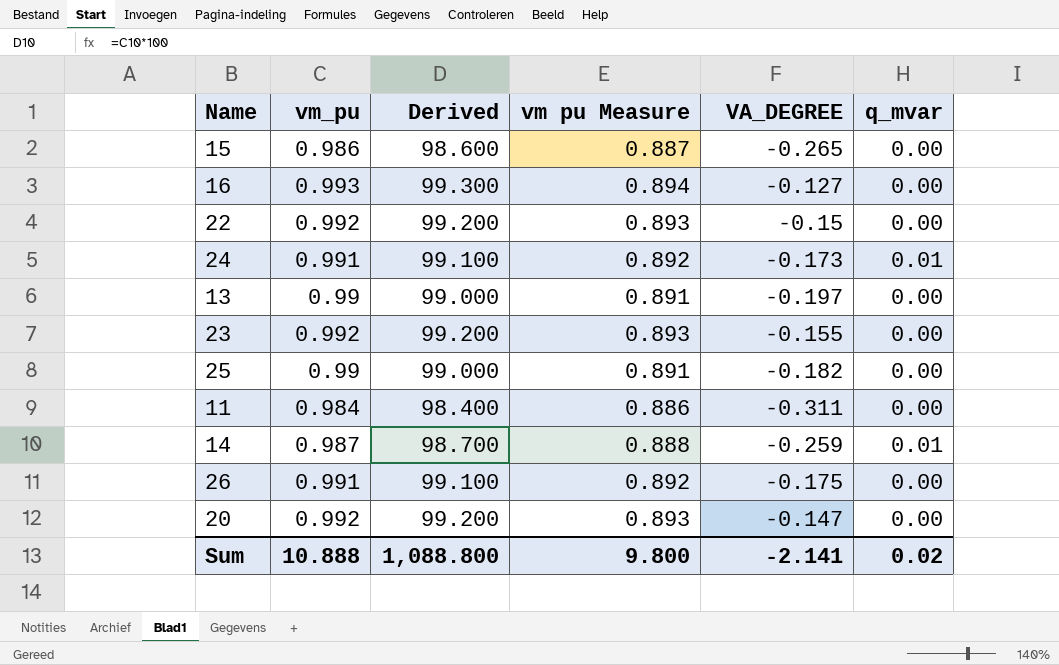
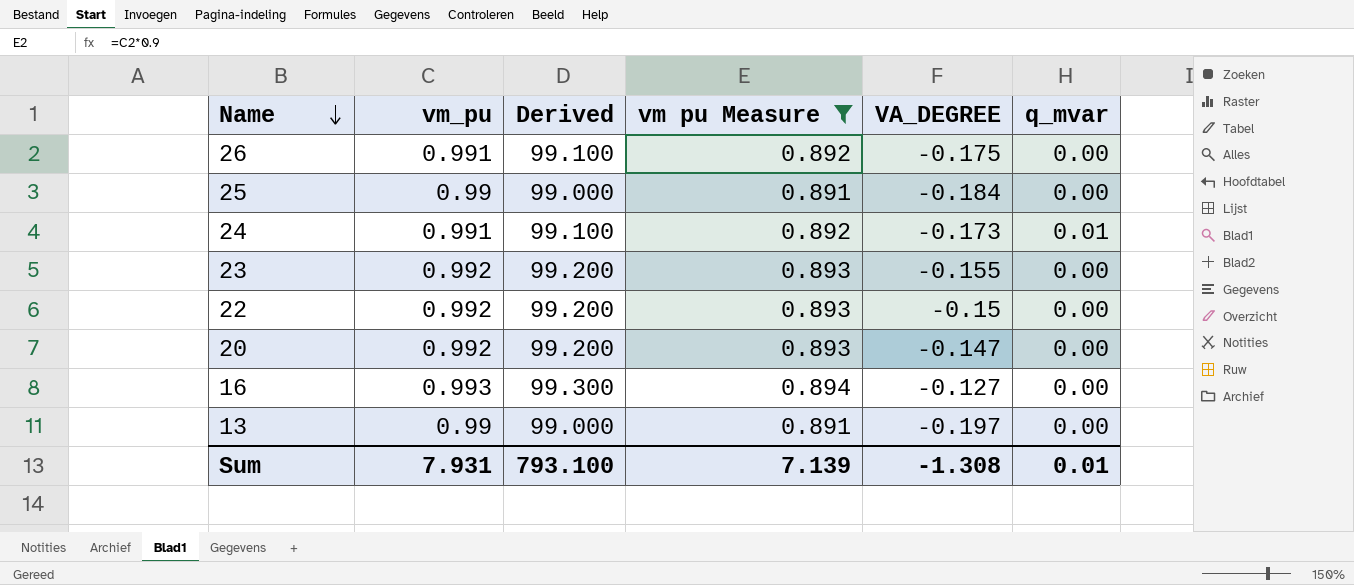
filter: none -> vm pu Measure >= 0.891
row order: none -> Name descending
25 | VA_DEGREE: -0.182 -> -0.184
Sum | vm_pu: 10.888 -> 7.931
Sum | Derived: 1,088.800 -> 793.100
Sum | vm pu Measure: 9.800 -> 7.139
Sum | VA_DEGREE: -2.141 -> -1.308
Sum | q_mvar: 0.02 -> 0.01

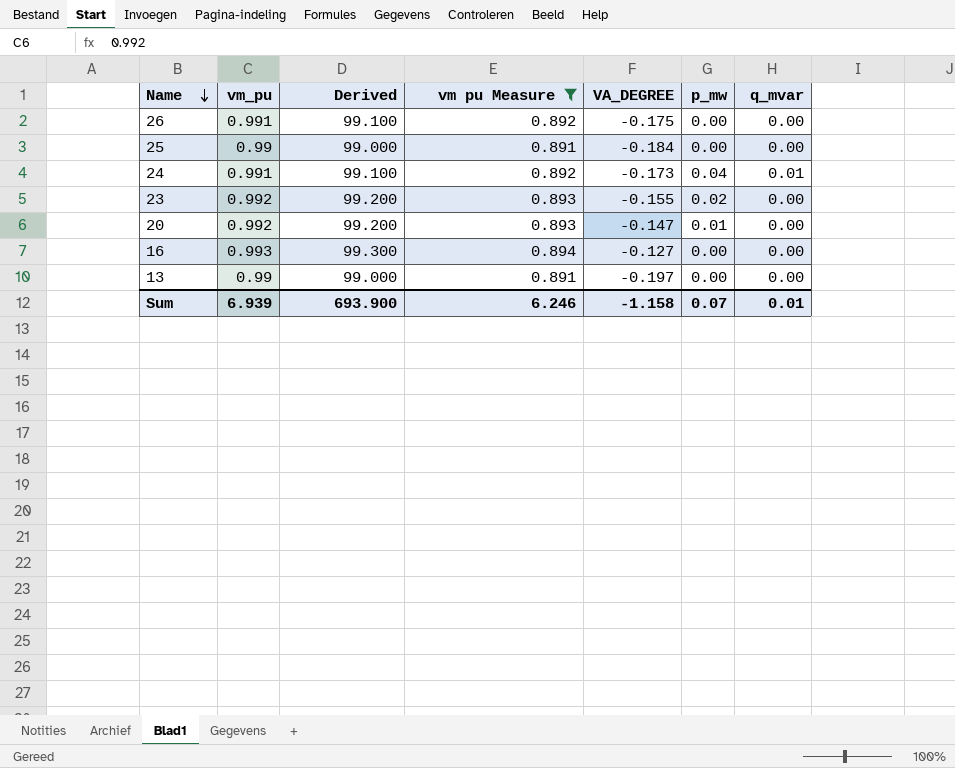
column p_mw | position: none -> 6
row 22: 0.992 | 99.200 | 0.893 | -0.15 | 0.00 -> none
Sum | vm_pu: 7.931 -> 6.939
Sum | Derived: 793.100 -> 693.900
Sum | vm pu Measure: 7.139 -> 6.246
Sum | VA_DEGREE: -1.308 -> -1.158

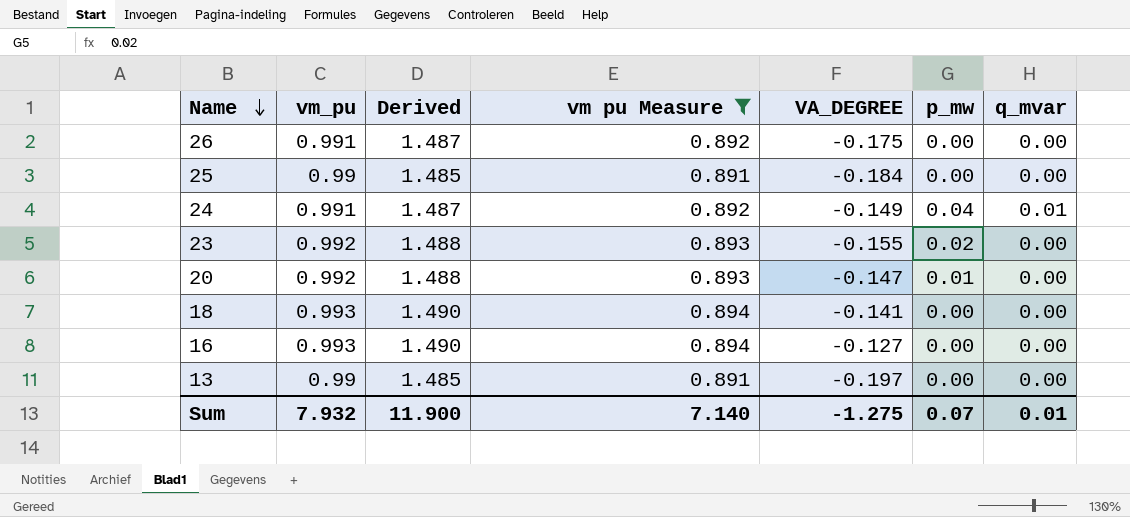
column Derived | formula: [vm_pu] * 100 -> [vm_pu] * 1.5
24 | VA_DEGREE: -0.173 -> -0.149
row 18: none -> 0.993 | 1.490 | 0.894 | -0.141 | 0.00 | 0.00
Sum | vm_pu: 6.939 -> 7.932
Sum | Derived: 693.900 -> 11.900
Sum | vm pu Measure: 6.246 -> 7.140
Sum | VA_DEGREE: -1.158 -> -1.275

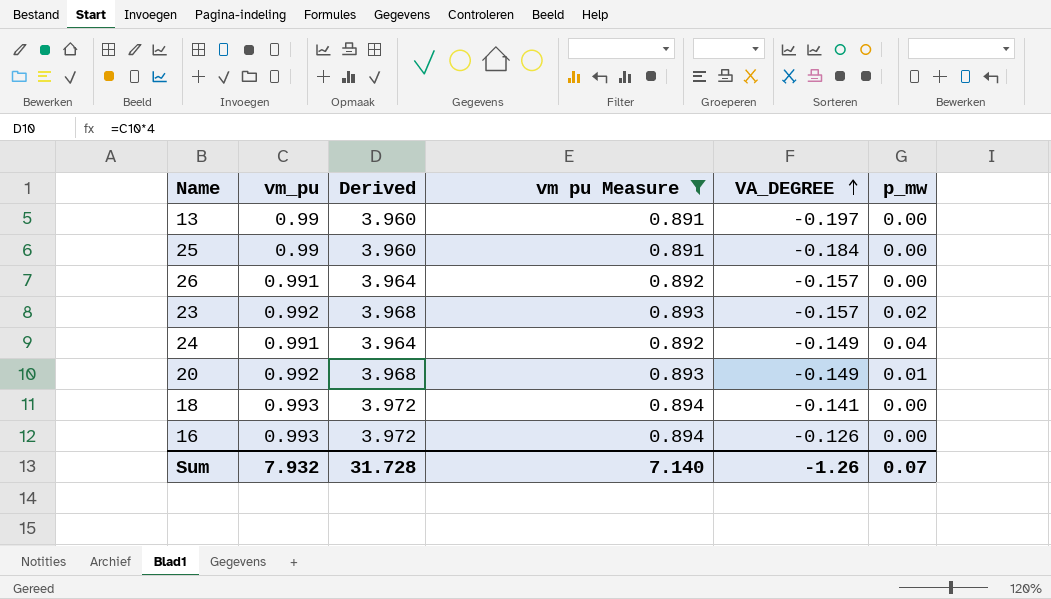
row order: Name descending -> VA_DEGREE ascending
column q_mvar | position: 7 -> none
column Derived | formula: [vm_pu] * 1.5 -> [vm_pu] * 4
26 | VA_DEGREE: -0.175 -> -0.157
23 | VA_DEGREE: -0.155 -> -0.157
20 | VA_DEGREE: -0.147 -> -0.149
16 | VA_DEGREE: -0.127 -> -0.126
Sum | Derived: 11.900 -> 31.728
Sum | VA_DEGREE: -1.275 -> -1.26

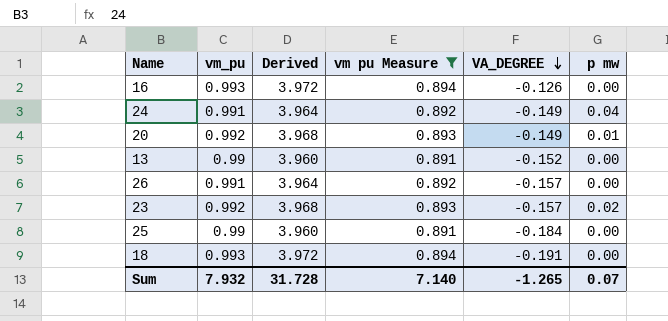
row order: VA_DEGREE ascending -> VA_DEGREE descending
column name: p_mw -> p mw
13 | VA_DEGREE: -0.197 -> -0.152
18 | VA_DEGREE: -0.141 -> -0.191
Sum | VA_DEGREE: -1.26 -> -1.265

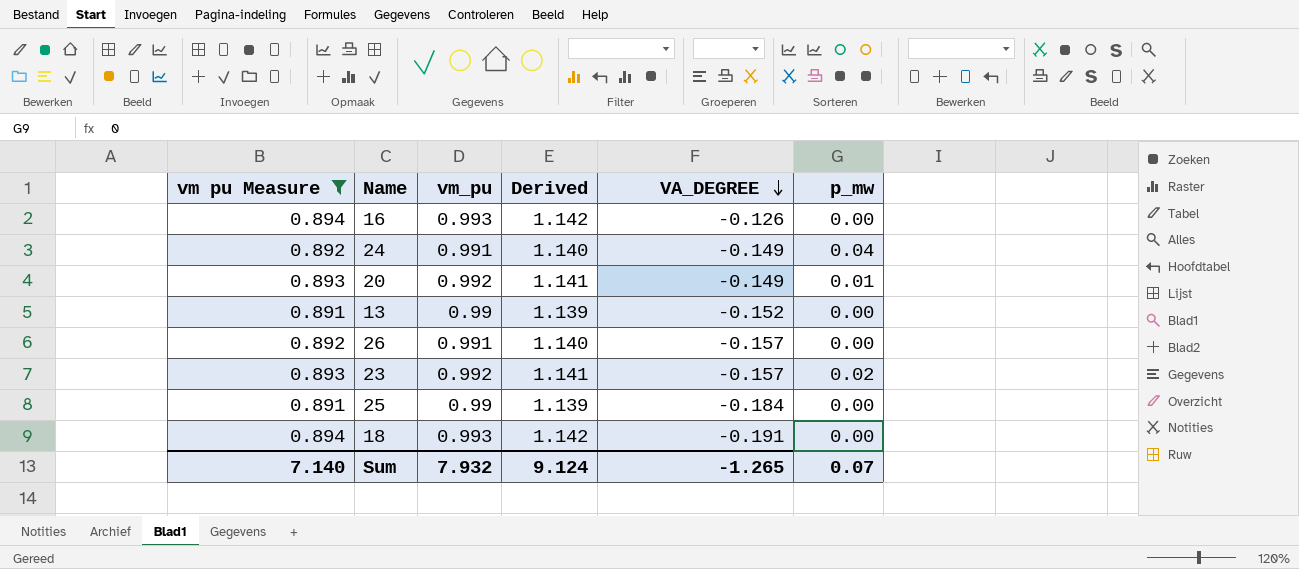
column vm pu Measure | position: 4 -> 1
column Derived | formula: [vm_pu] * 4 -> [vm_pu] * 1.15
column name: p mw -> p_mw
Sum | Derived: 31.728 -> 9.124

